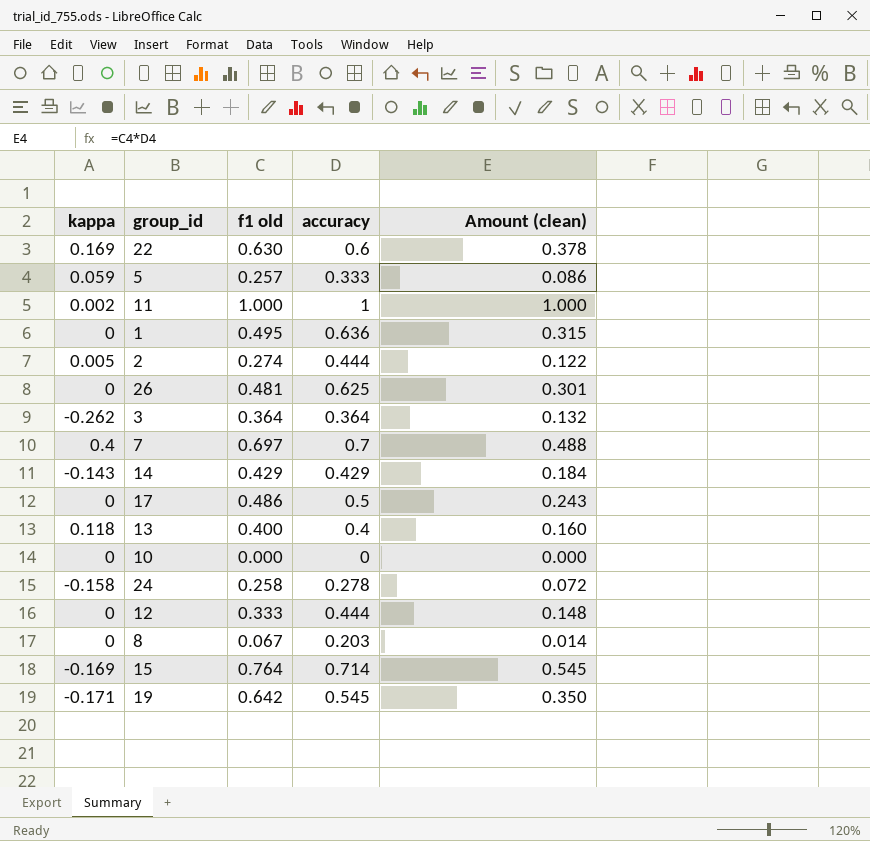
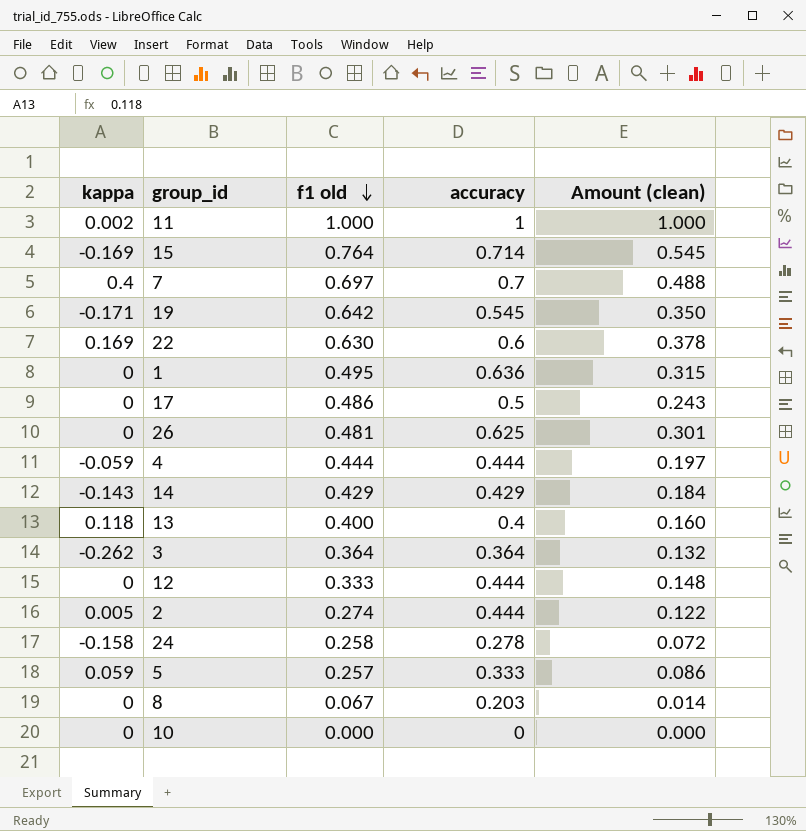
row order: none -> f1 old descending
row 4: none -> -0.059 | 0.444 | 0.444 | 0.197

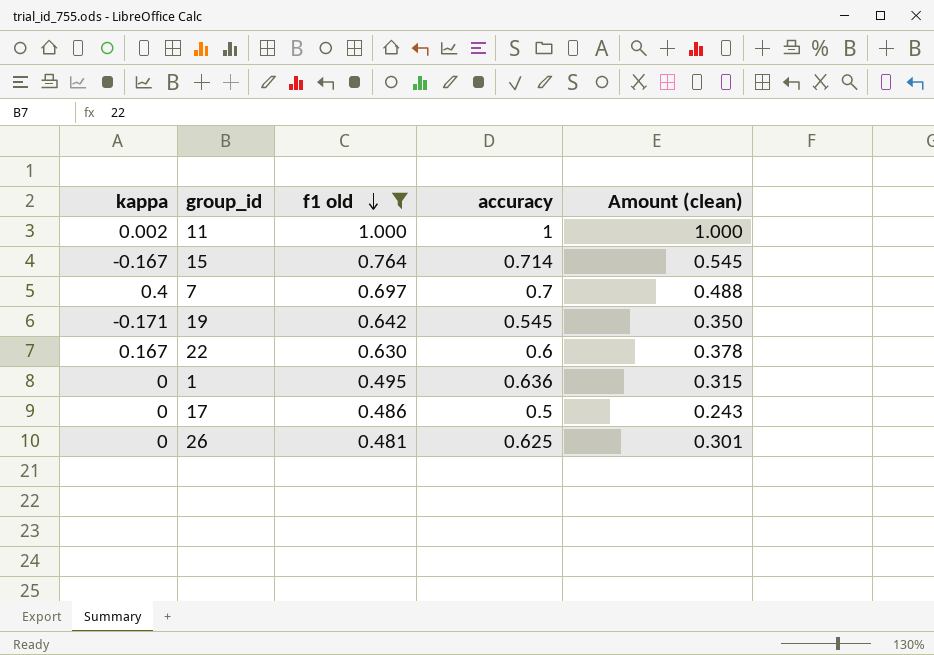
filter: none -> f1 old >= 0.481
15 | kappa: -0.169 -> -0.167
22 | kappa: 0.169 -> 0.167

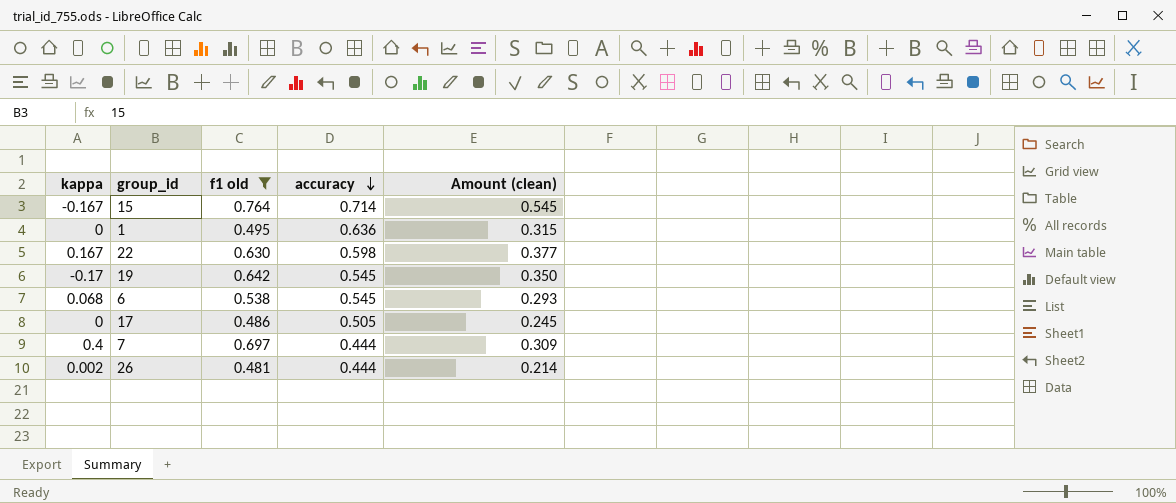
row order: f1 old descending -> accuracy descending
row 11: 0.002 | 1.000 | 1 | 1.000 -> none
22 | accuracy: 0.6 -> 0.598
22 | Amount (clean): 0.378 -> 0.377
19 | kappa: -0.171 -> -0.17
row 6: none -> 0.068 | 0.538 | 0.545 | 0.293
17 | accuracy: 0.5 -> 0.505
17 | Amount (clean): 0.243 -> 0.245
7 | accuracy: 0.7 -> 0.444
7 | Amount (clean): 0.488 -> 0.309
26 | kappa: 0 -> 0.002
26 | accuracy: 0.625 -> 0.444
26 | Amount (clean): 0.301 -> 0.214

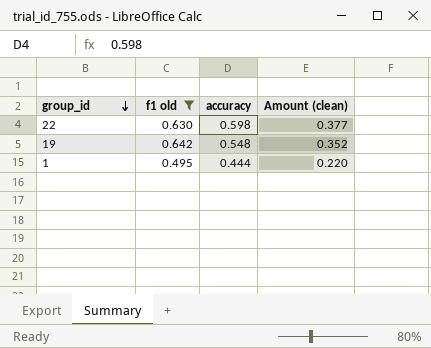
row order: accuracy descending -> group_id descending
column kappa | position: 1 -> none
row 15: -0.167 | 0.764 | 0.714 | 0.545 -> none
row 6: 0.068 | 0.538 | 0.545 | 0.293 -> none
row 17: 0 | 0.486 | 0.505 | 0.245 -> none
row 7: 0.4 | 0.697 | 0.444 | 0.309 -> none
row 26: 0.002 | 0.481 | 0.444 | 0.214 -> none
19 | accuracy: 0.545 -> 0.548
19 | Amount (clean): 0.350 -> 0.352
1 | accuracy: 0.636 -> 0.444
1 | Amount (clean): 0.315 -> 0.220

